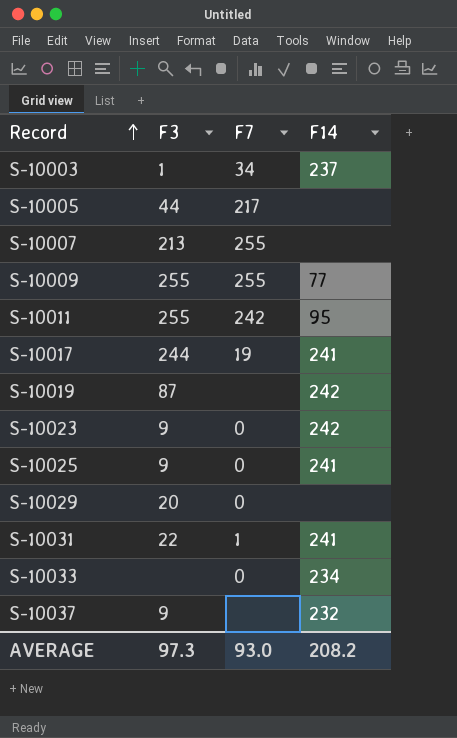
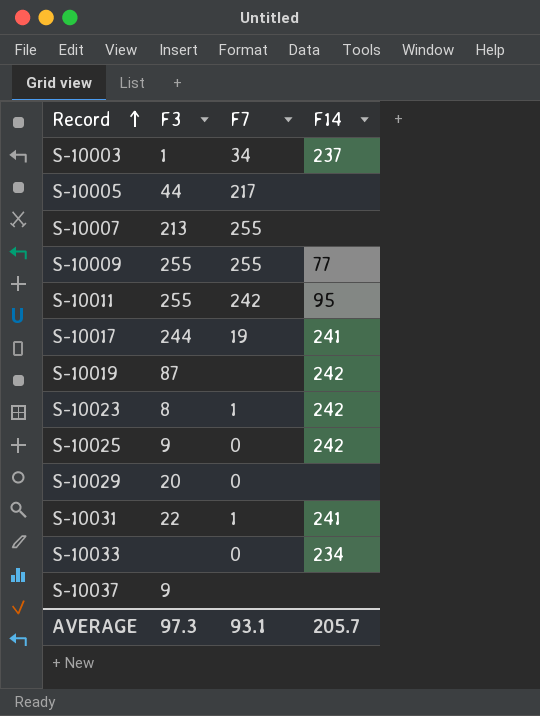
S-10023 | F3: 9 -> 8
S-10023 | F7: 0 -> 1
S-10025 | F14: 241 -> 242
S-10037 | F14: 232 -> none
AVERAGE | F7: 93.0 -> 93.1
AVERAGE | F14: 208.2 -> 205.7

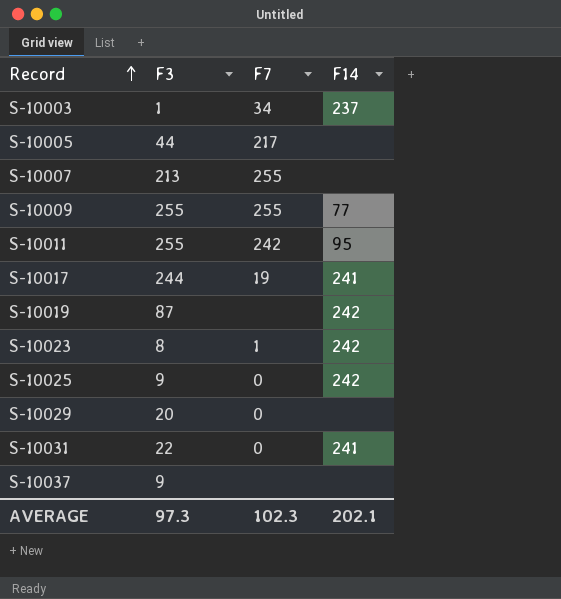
row S-10033: none | 0 | 234 -> none
S-10031 | F7: 1 -> 0
AVERAGE | F7: 93.1 -> 102.3
AVERAGE | F14: 205.7 -> 202.1

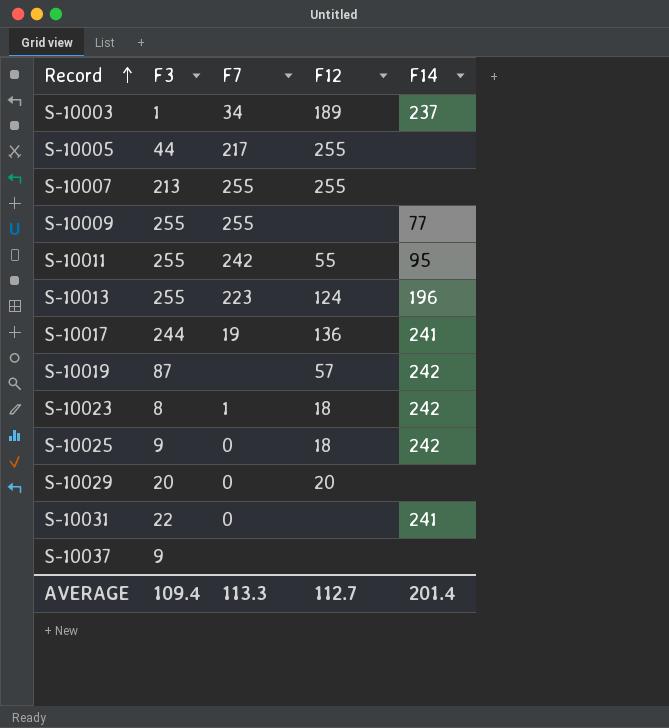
column F12 | position: none -> 4
row S-10013: none -> 255 | 223 | 124 | 196
AVERAGE | F3: 97.3 -> 109.4
AVERAGE | F7: 102.3 -> 113.3
AVERAGE | F14: 202.1 -> 201.4

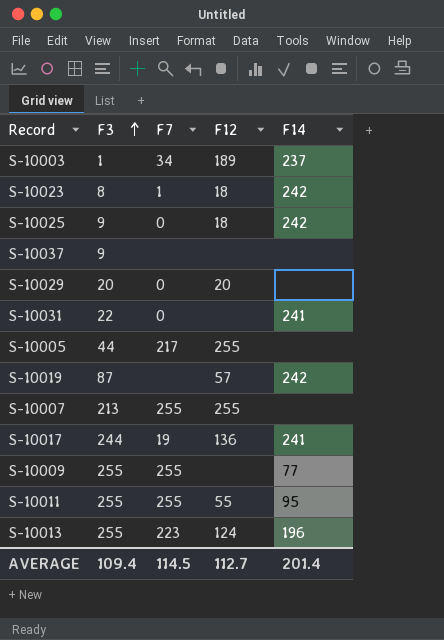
row order: Record ascending -> F3 ascending
S-10011 | F7: 242 -> 255
AVERAGE | F7: 113.3 -> 114.5

